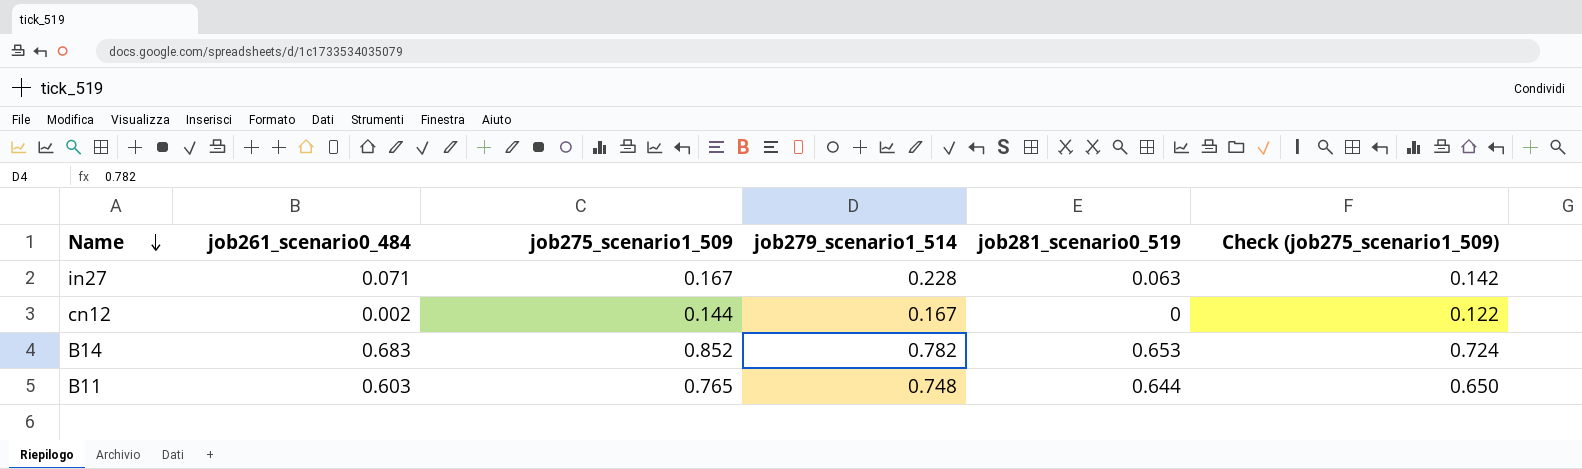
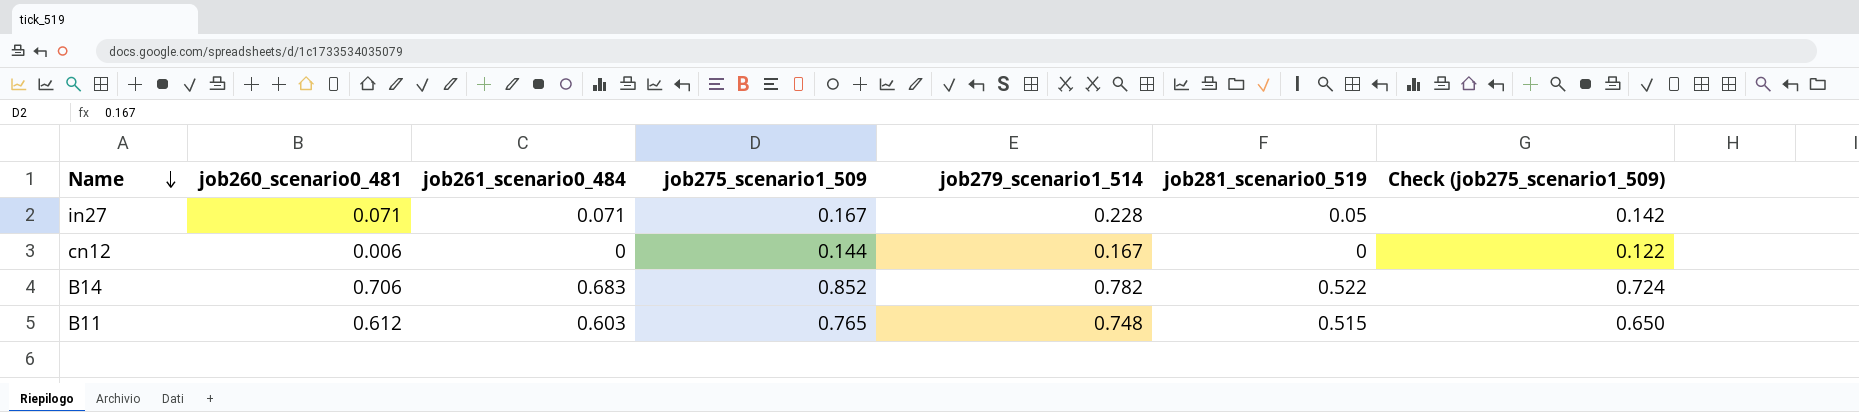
column job260_scenario0_481 | position: none -> 2
in27 | job281_scenario0_519: 0.063 -> 0.05
cn12 | job261_scenario0_484: 0.002 -> 0
B14 | job281_scenario0_519: 0.653 -> 0.522
B11 | job281_scenario0_519: 0.644 -> 0.515

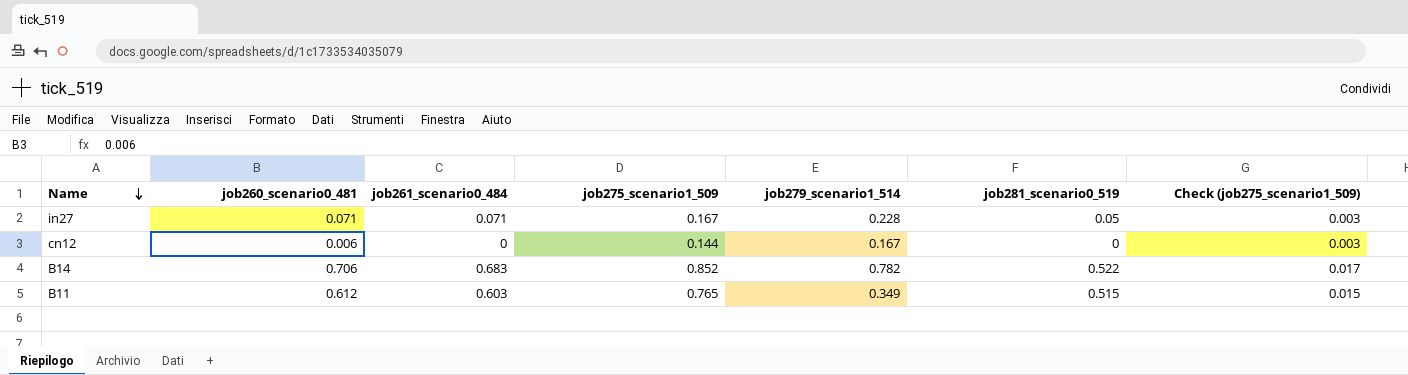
column Check (job275_scenario1_509) | formula: [job275_scenario1_509] * 0.85 -> [job275_scenario1_509] * 0.02
B11 | job279_scenario1_514: 0.748 -> 0.349

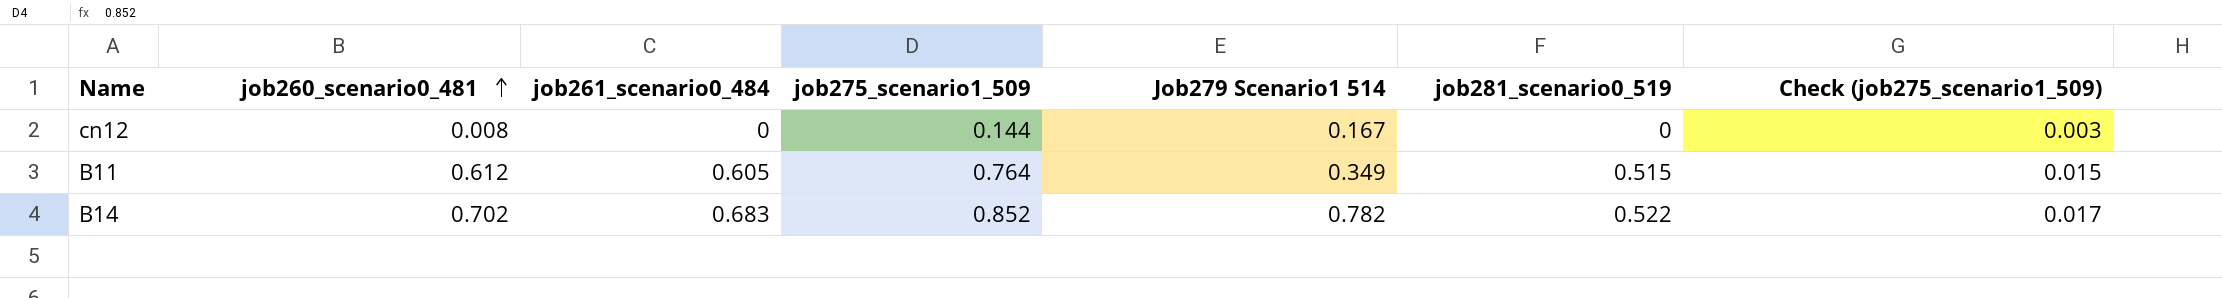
row order: Name descending -> job260_scenario0_481 ascending
column name: job279_scenario1_514 -> Job279 Scenario1 514
row in27: 0.071 | 0.071 | 0.167 | 0.228 | 0.05 | 0.003 -> none
cn12 | job260_scenario0_481: 0.006 -> 0.008
B11 | job261_scenario0_484: 0.603 -> 0.605
B11 | job275_scenario1_509: 0.765 -> 0.764
B14 | job260_scenario0_481: 0.706 -> 0.702

